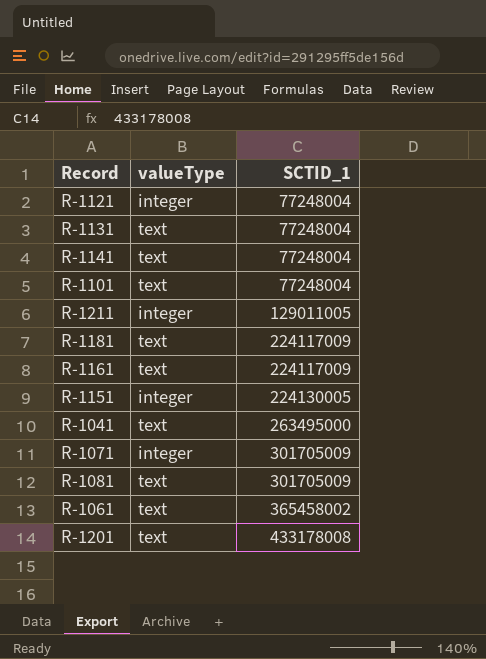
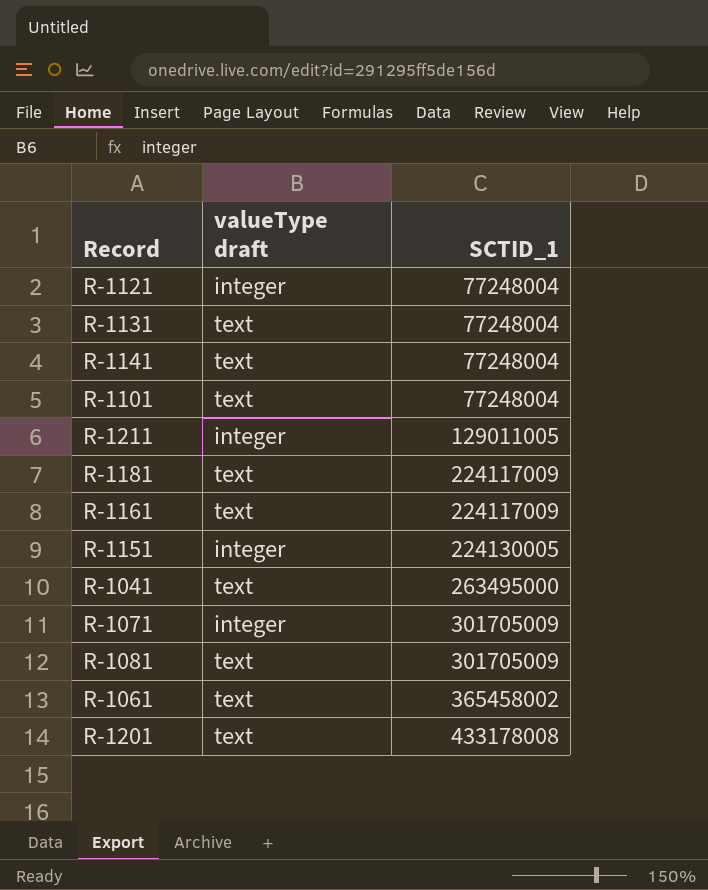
column name: valueType -> valueType draft

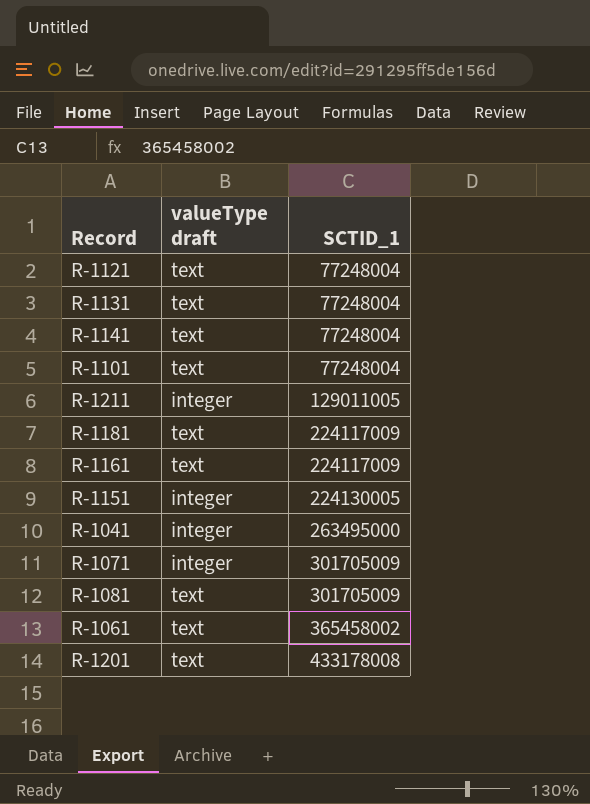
R-1121 | valueType draft: integer -> text
R-1041 | valueType draft: text -> integer

